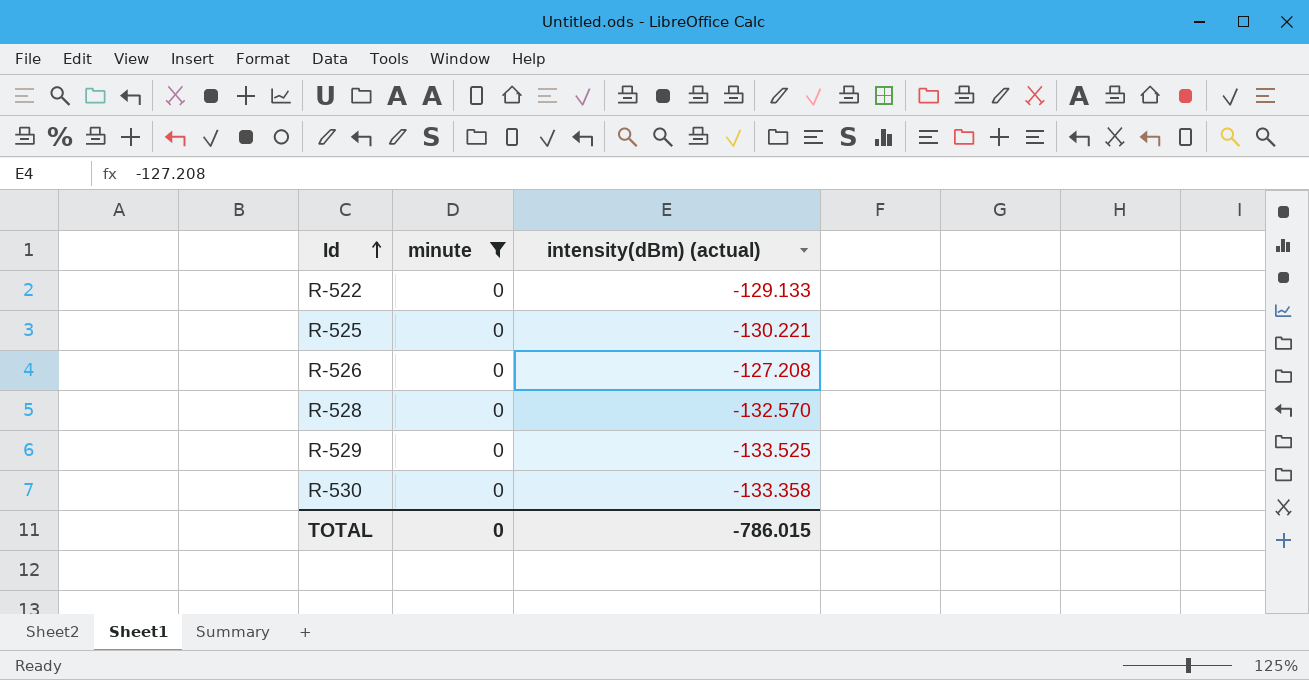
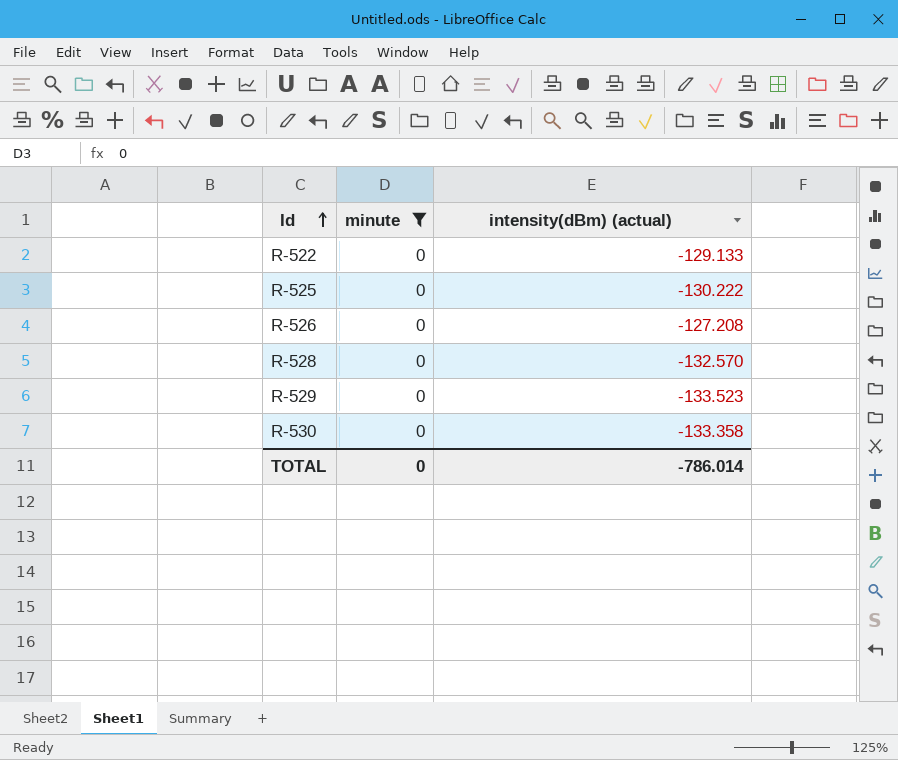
R-525 | intensity(dBm) (actual): -130.221 -> -130.222
R-529 | intensity(dBm) (actual): -133.525 -> -133.523
TOTAL | intensity(dBm) (actual): -786.015 -> -786.014

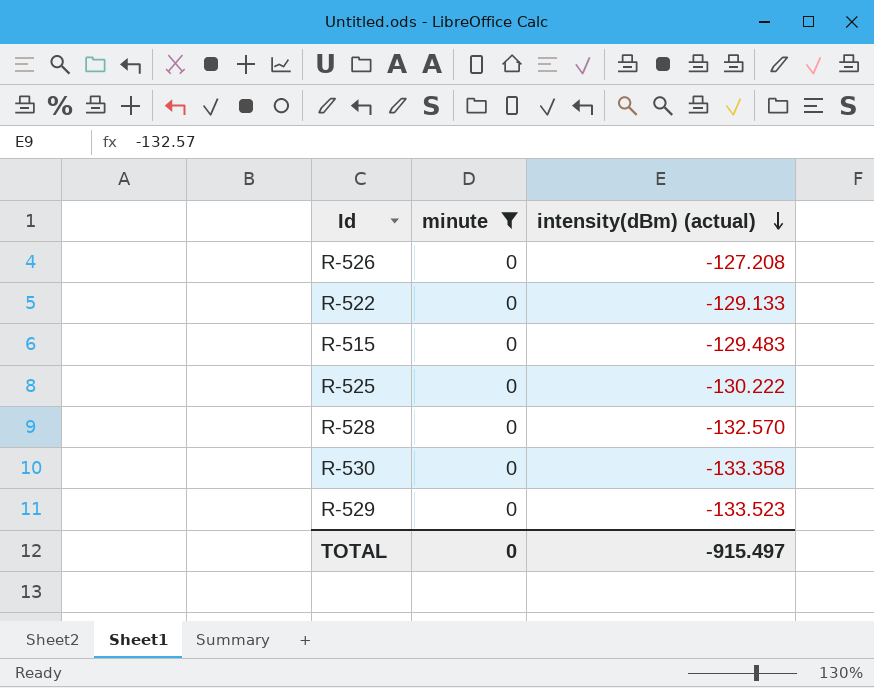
row order: Id ascending -> intensity(dBm) (actual) descending
row R-515: none -> 0 | -129.483
TOTAL | intensity(dBm) (actual): -786.014 -> -915.497

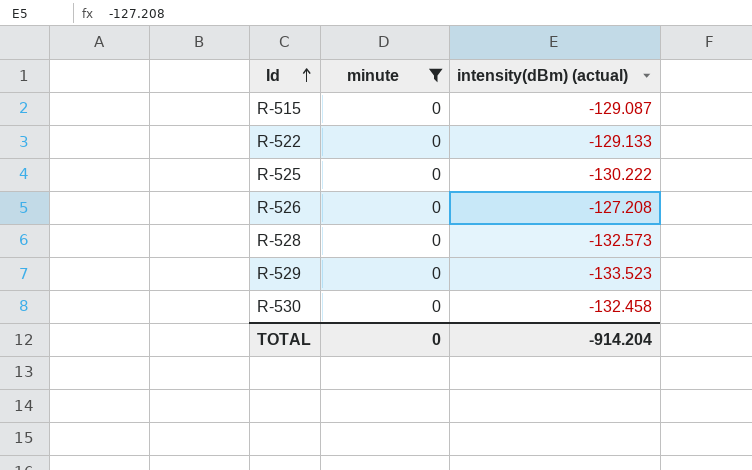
row order: intensity(dBm) (actual) descending -> Id ascending
R-515 | intensity(dBm) (actual): -129.483 -> -129.087
R-528 | intensity(dBm) (actual): -132.570 -> -132.573
R-530 | intensity(dBm) (actual): -133.358 -> -132.458
TOTAL | intensity(dBm) (actual): -915.497 -> -914.204

